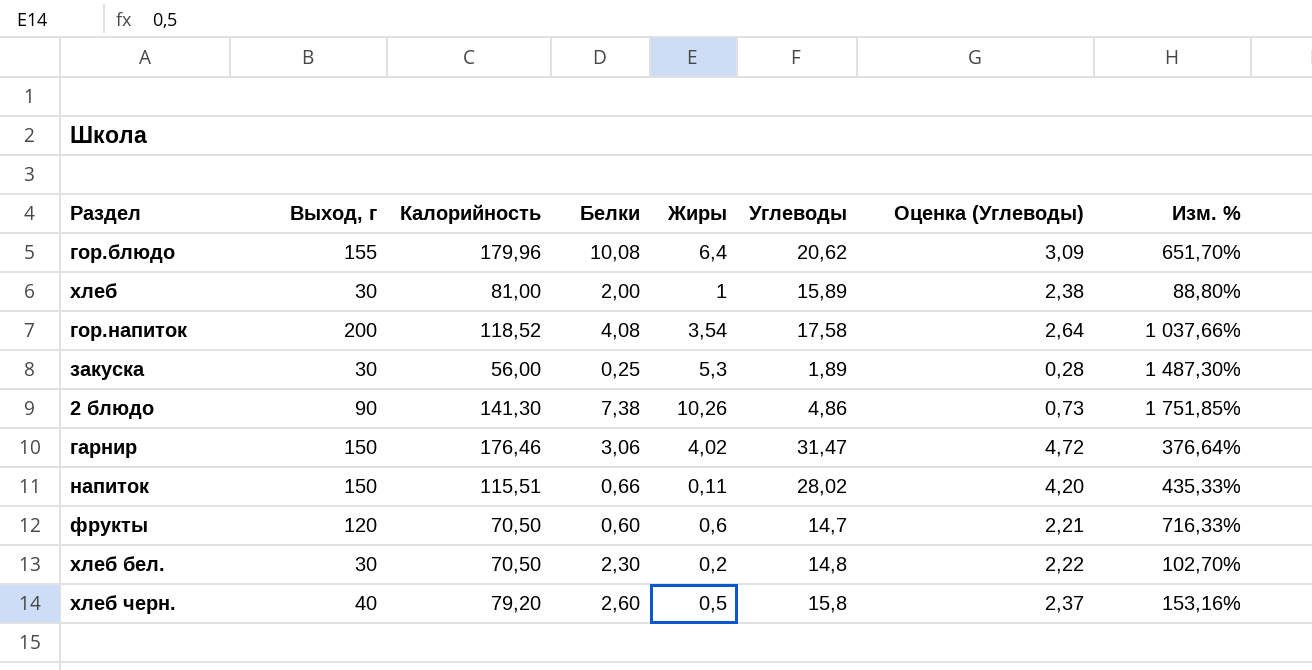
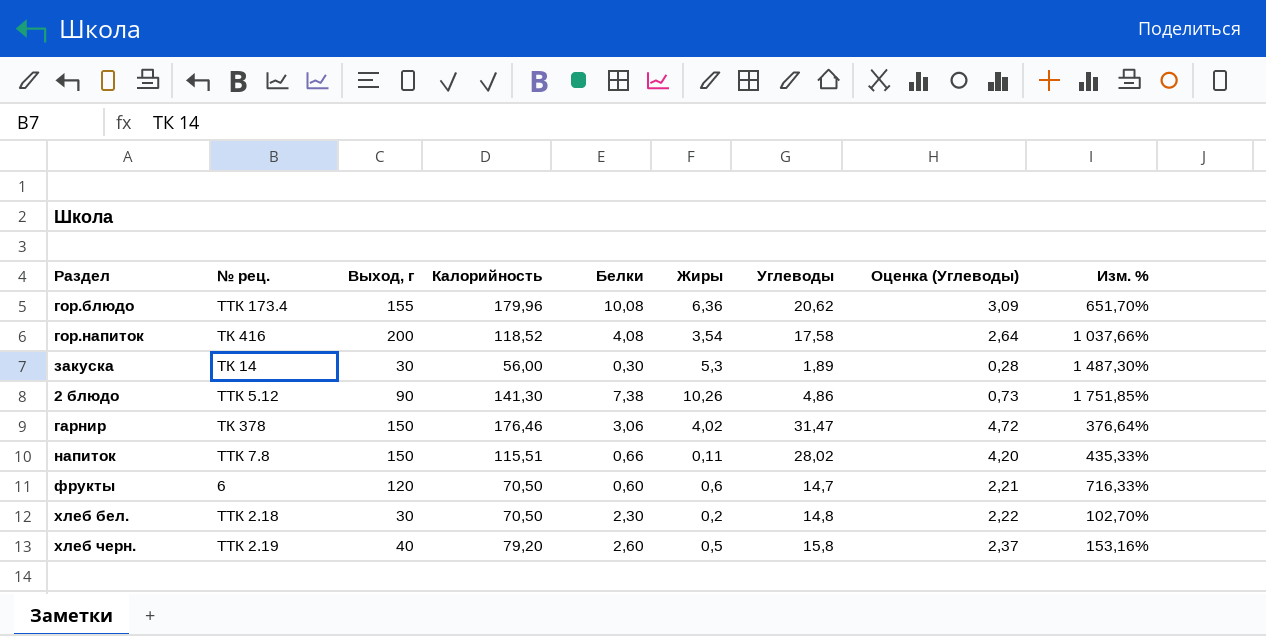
column № рец. | position: none -> 2
row хлеб: 30 | 81,00 | 2,00 | 1 | 15,89 | 2,38 | 88,80% -> none
гор.блюдо | Жиры: 6,4 -> 6,36
закуска | Белки: 0,25 -> 0,30

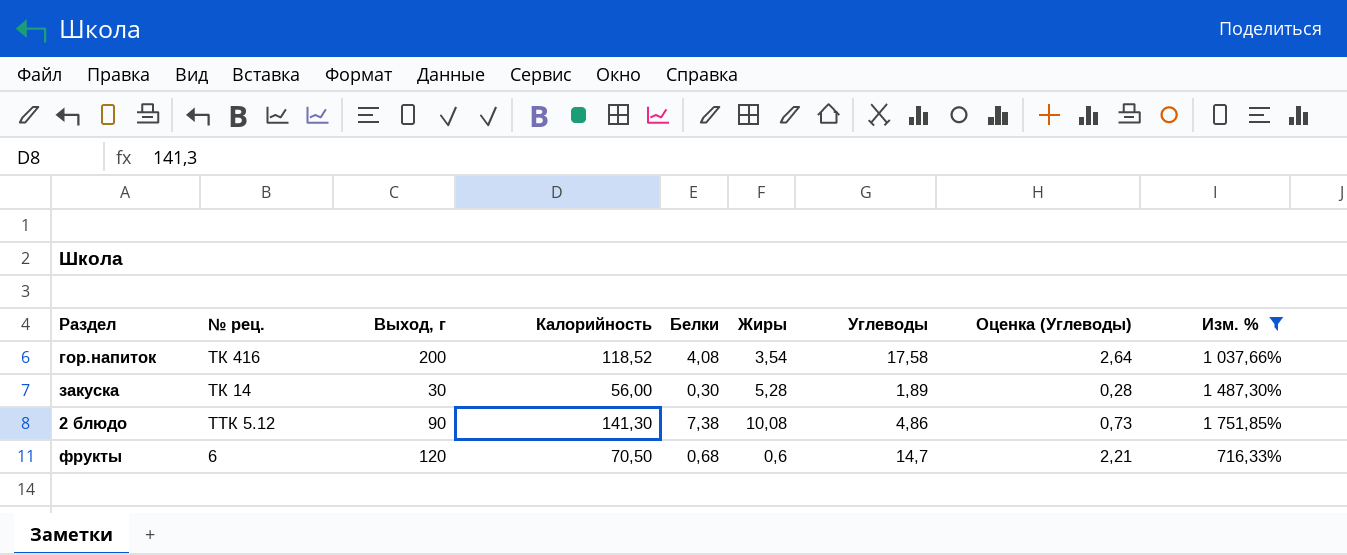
filter: none -> Изм. % >= 716,33%
закуска | Жиры: 5,3 -> 5,28
2 блюдо | Жиры: 10,26 -> 10,08
фрукты | Белки: 0,60 -> 0,68

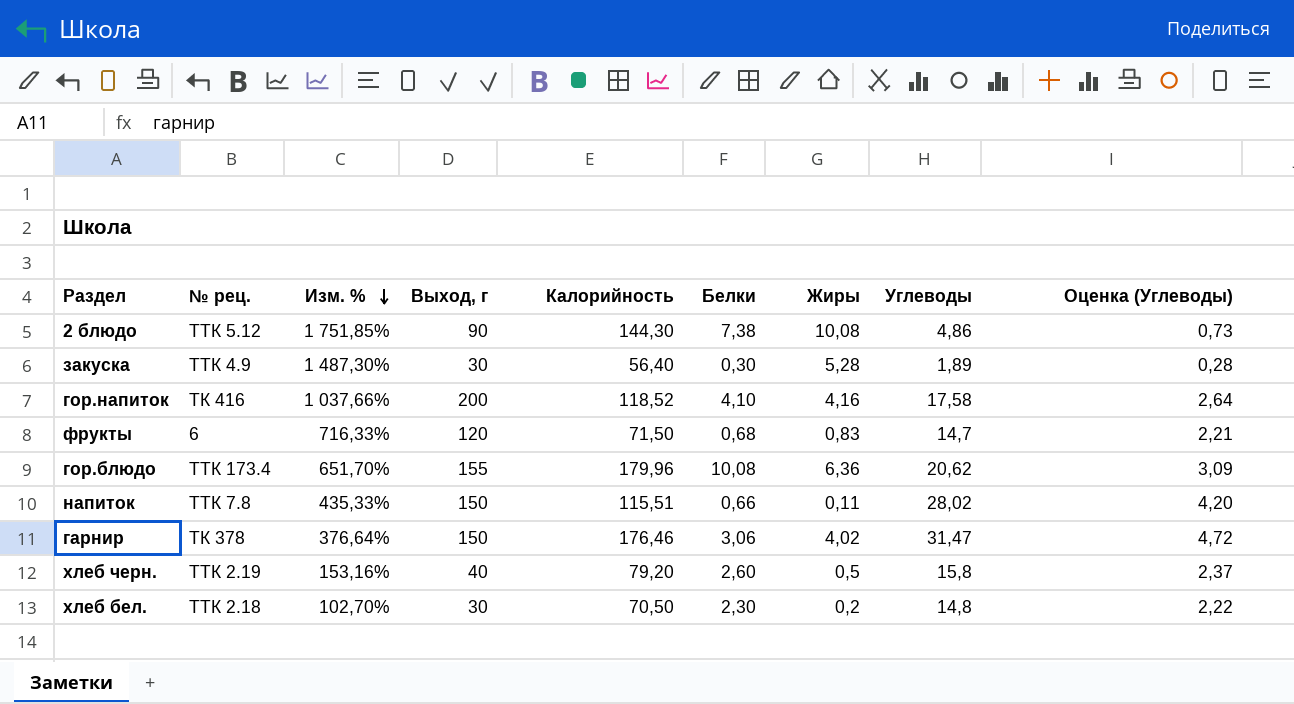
filter: Изм. % >= 716,33% -> none
row order: none -> Изм. % descending
column Изм. % | position: 9 -> 3
2 блюдо | Калорийность: 141,30 -> 144,30
закуска | № рец.: ТК 14 -> ТТК 4.9
закуска | Калорийность: 56,00 -> 56,40
гор.напиток | Белки: 4,08 -> 4,10
гор.напиток | Жиры: 3,54 -> 4,16
фрукты | Калорийность: 70,50 -> 71,50
фрукты | Жиры: 0,6 -> 0,83

